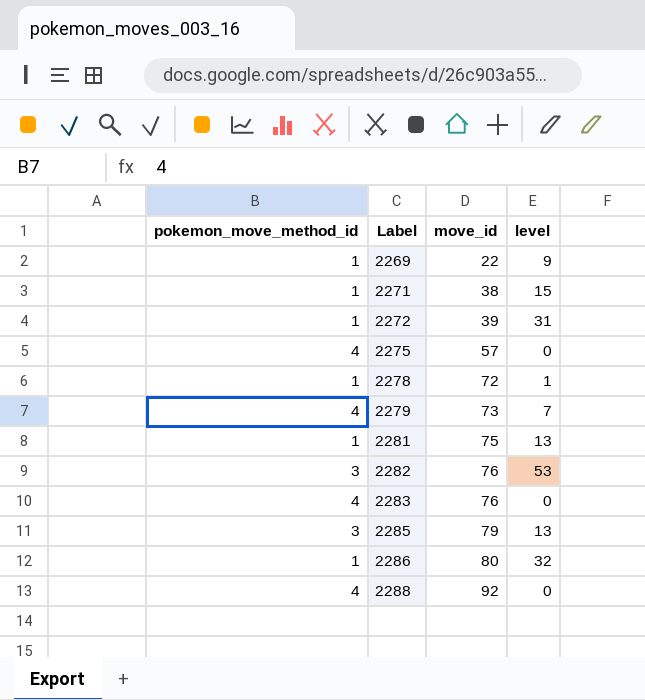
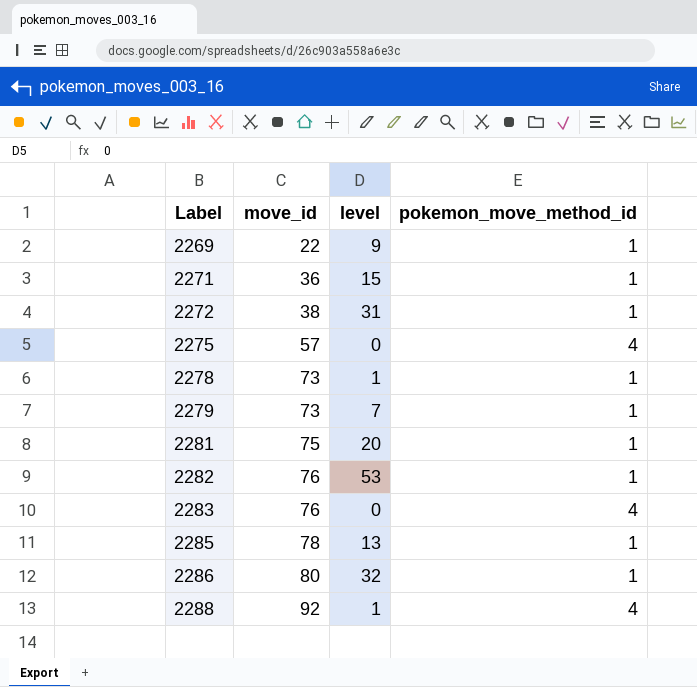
column pokemon_move_method_id | position: 1 -> 4
2271 | move_id: 38 -> 36
2272 | move_id: 39 -> 38
2278 | move_id: 72 -> 73
2279 | pokemon_move_method_id: 4 -> 1
2281 | level: 13 -> 20
2282 | pokemon_move_method_id: 3 -> 1
2285 | move_id: 79 -> 78
2285 | pokemon_move_method_id: 3 -> 1
2288 | level: 0 -> 1

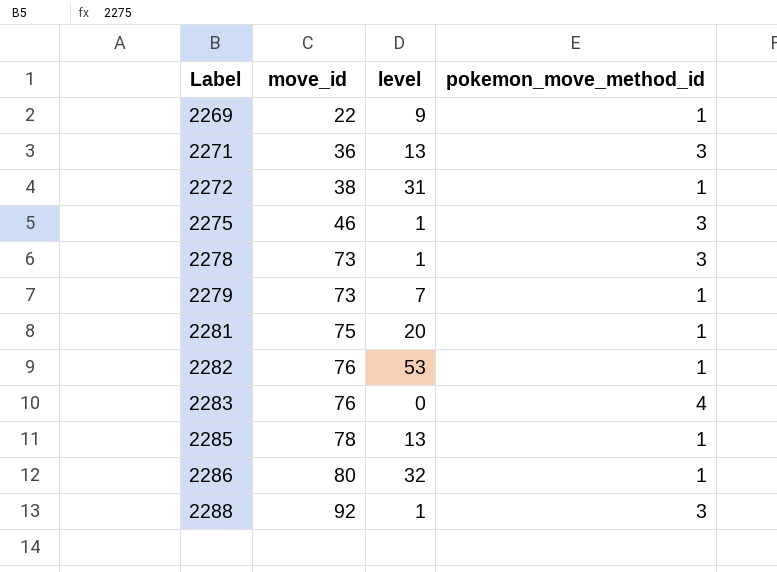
2271 | level: 15 -> 13
2271 | pokemon_move_method_id: 1 -> 3
2275 | move_id: 57 -> 46
2275 | level: 0 -> 1
2275 | pokemon_move_method_id: 4 -> 3
2278 | pokemon_move_method_id: 1 -> 3
2288 | pokemon_move_method_id: 4 -> 3

